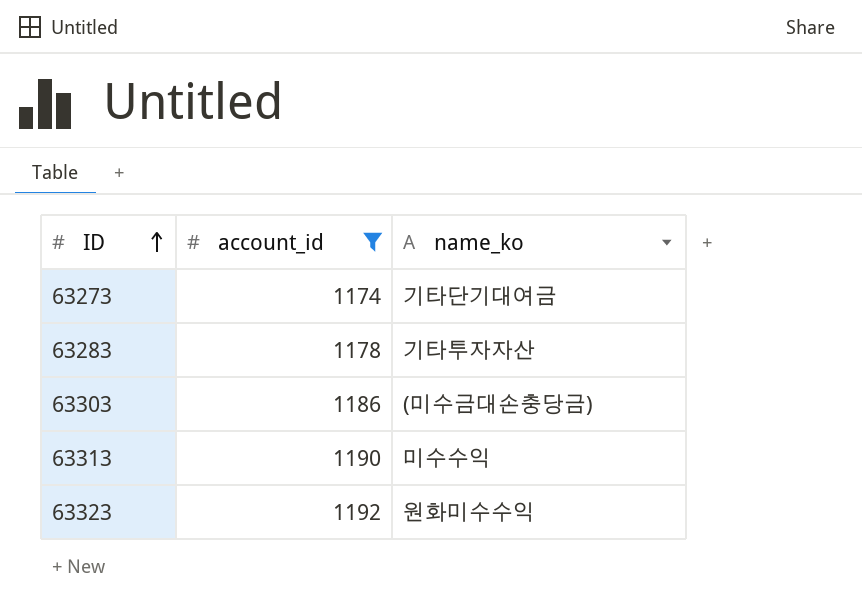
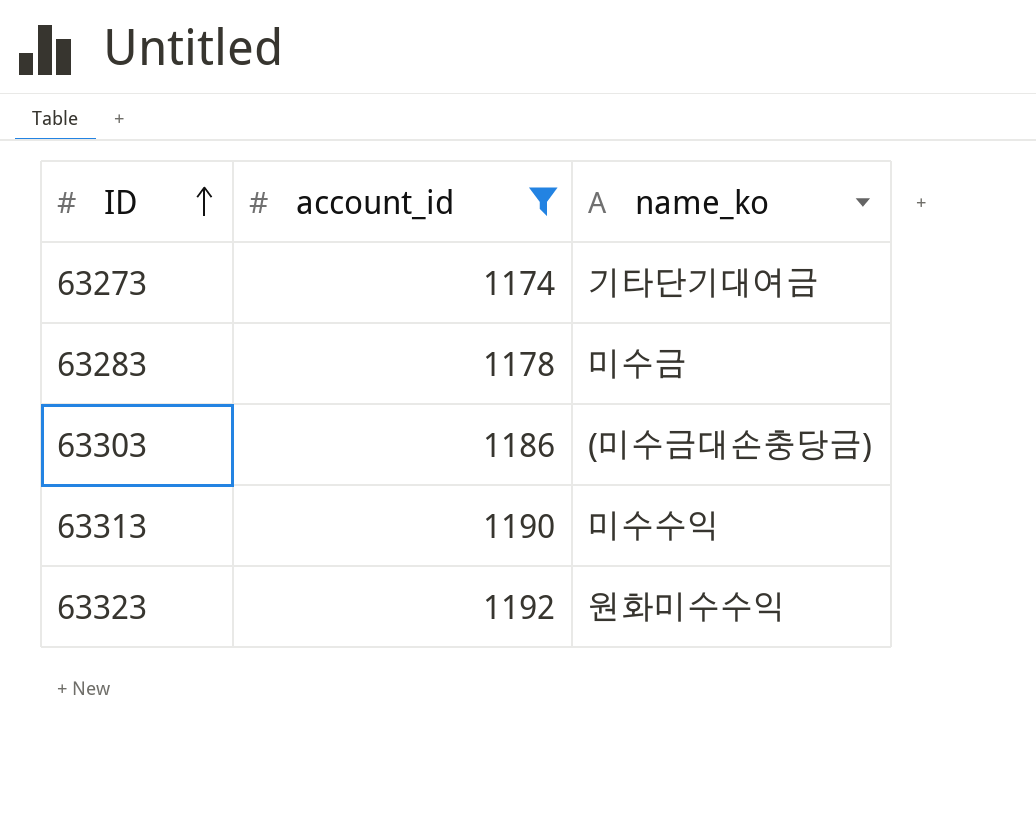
63283 | name_ko: 기타투자자산 -> 미수금

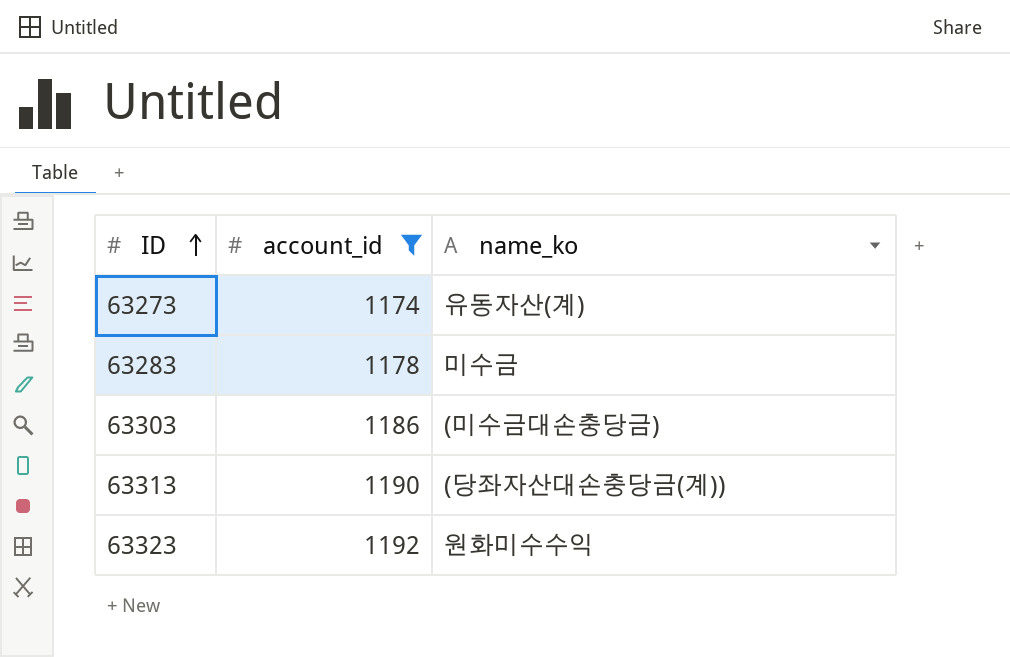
63273 | name_ko: 기타단기대여금 -> 유동자산(계)
63313 | name_ko: 미수수익 -> (당좌자산대손충당금(계))

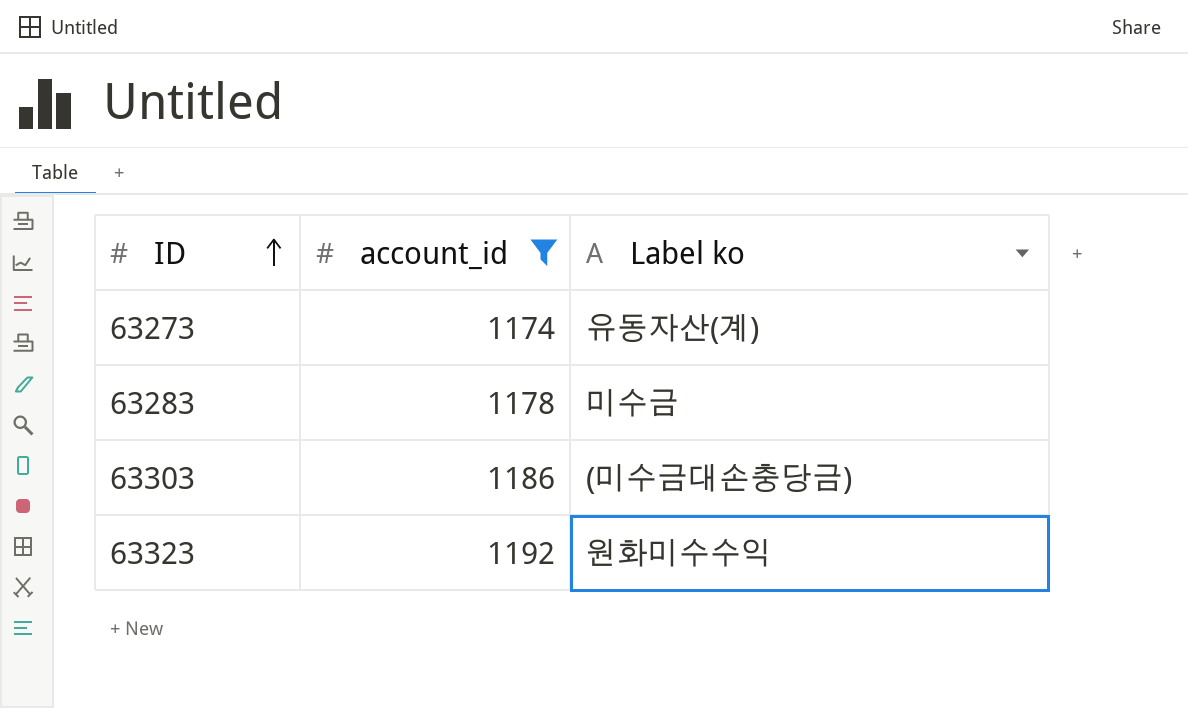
column name: name_ko -> Label ko
row 63313: 1190 | (당좌자산대손충당금(계)) -> none

